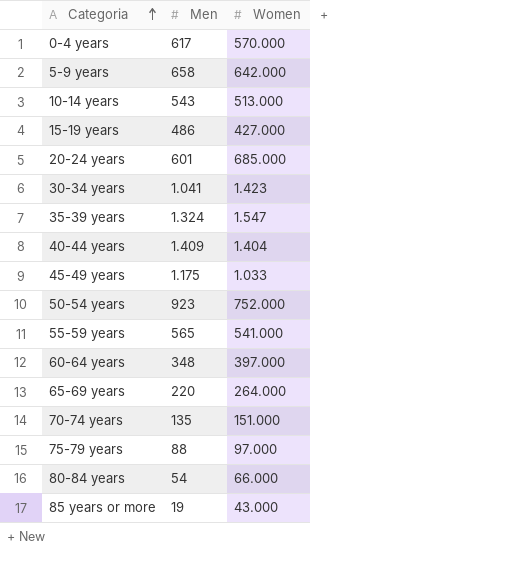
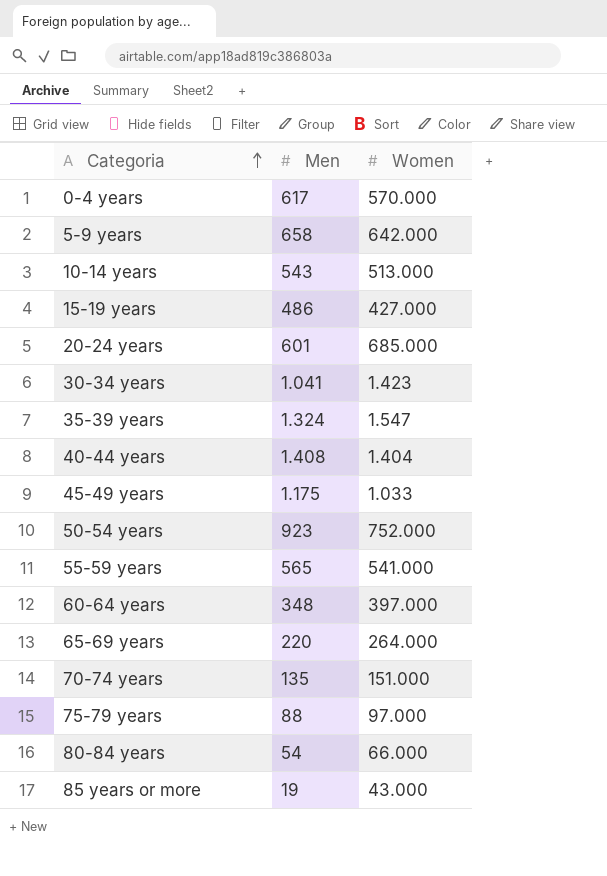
40-44 years | Men: 1.409 -> 1.408

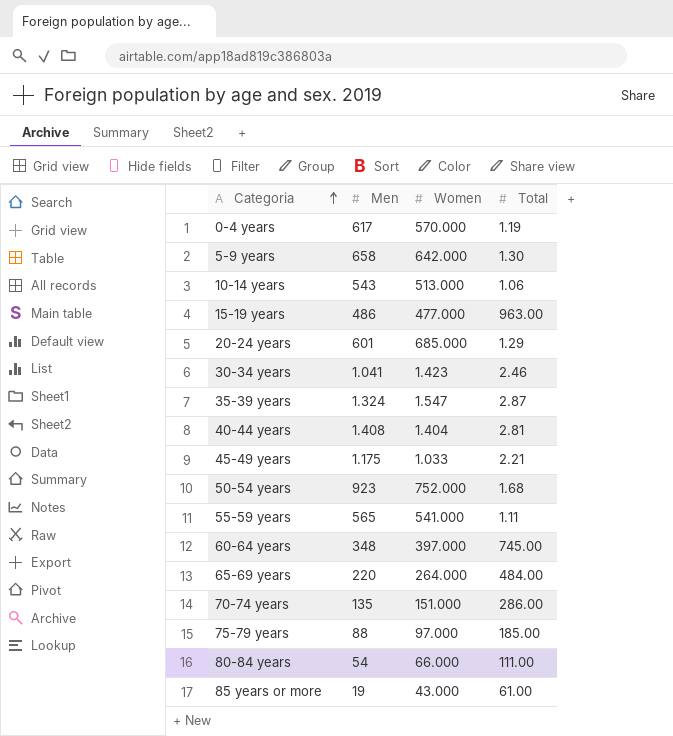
column Total | position: none -> 4
15-19 years | Women: 427.000 -> 477.000

